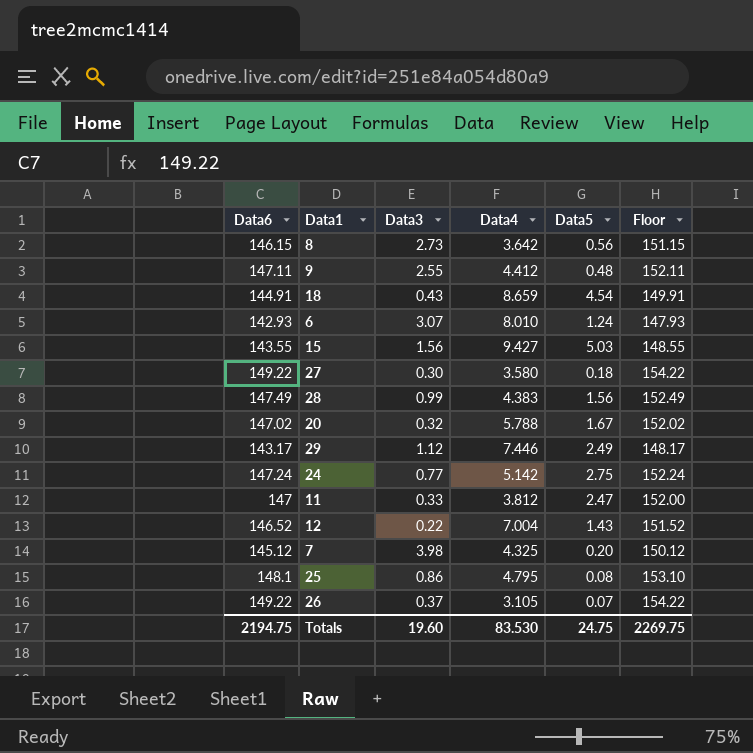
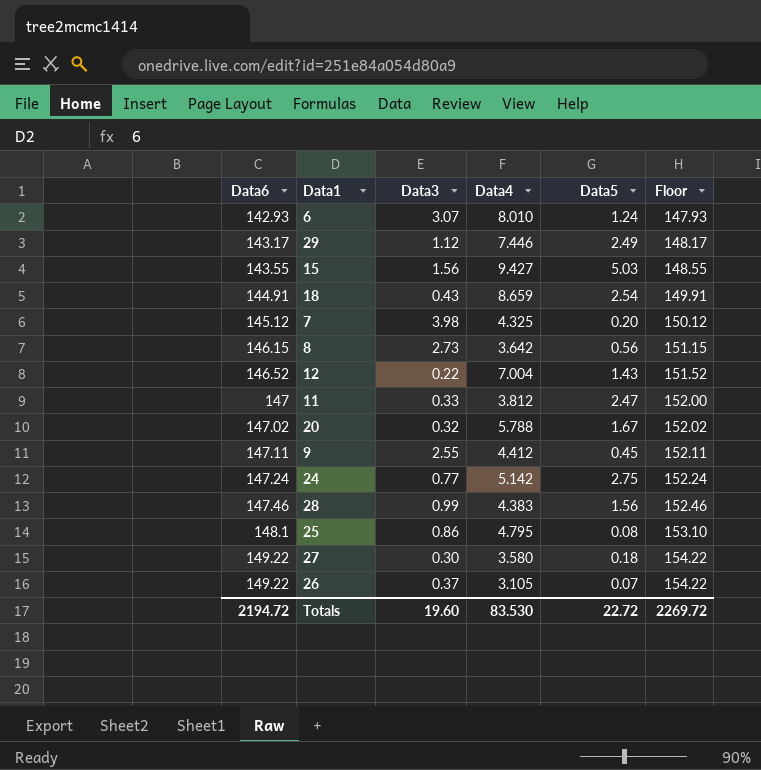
row order: none -> Data6 ascending
18 | Data5: 4.54 -> 2.54
9 | Data5: 0.48 -> 0.45
28 | Data6: 147.49 -> 147.46
28 | Floor: 152.49 -> 152.46
Totals | Data6: 2194.75 -> 2194.72
Totals | Data5: 24.75 -> 22.72
Totals | Floor: 2269.75 -> 2269.72

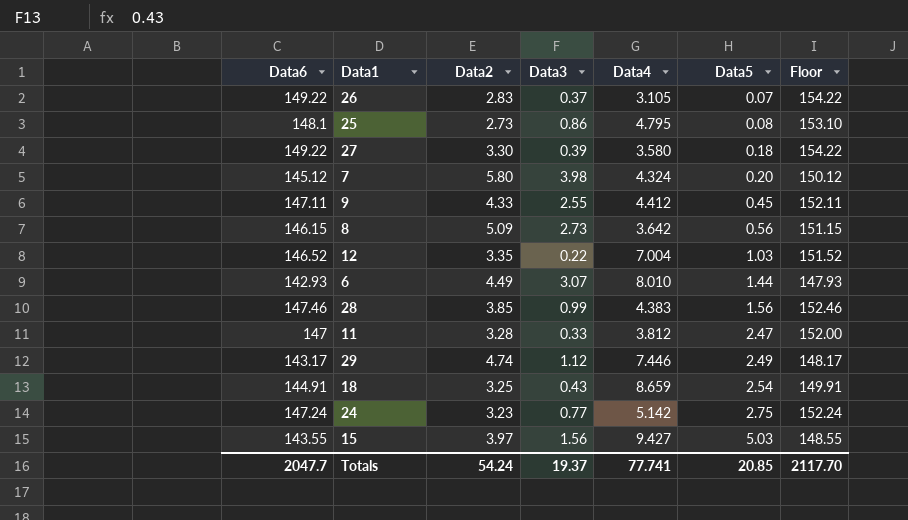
row order: Data6 ascending -> Data5 ascending
column Data2 | position: none -> 3
row 20: 147.02 | 0.32 | 5.788 | 1.67 | 152.02 -> none
27 | Data3: 0.30 -> 0.39
7 | Data4: 4.325 -> 4.324
12 | Data5: 1.43 -> 1.03
6 | Data5: 1.24 -> 1.44
Totals | Data6: 2194.72 -> 2047.7
Totals | Data3: 19.60 -> 19.37
Totals | Data4: 83.530 -> 77.741
Totals | Data5: 22.72 -> 20.85
Totals | Floor: 2269.72 -> 2117.70

